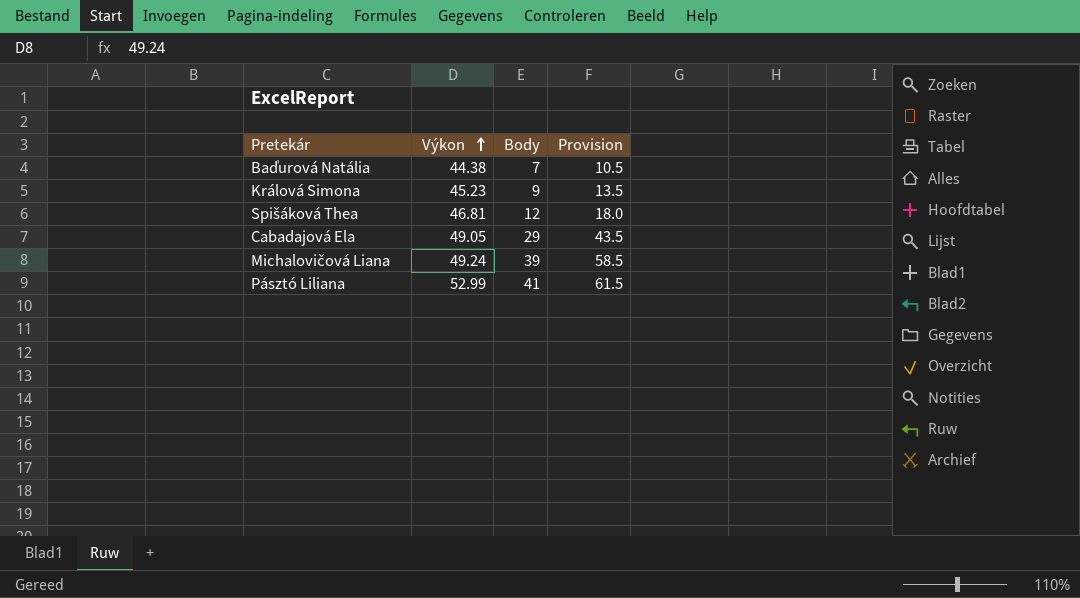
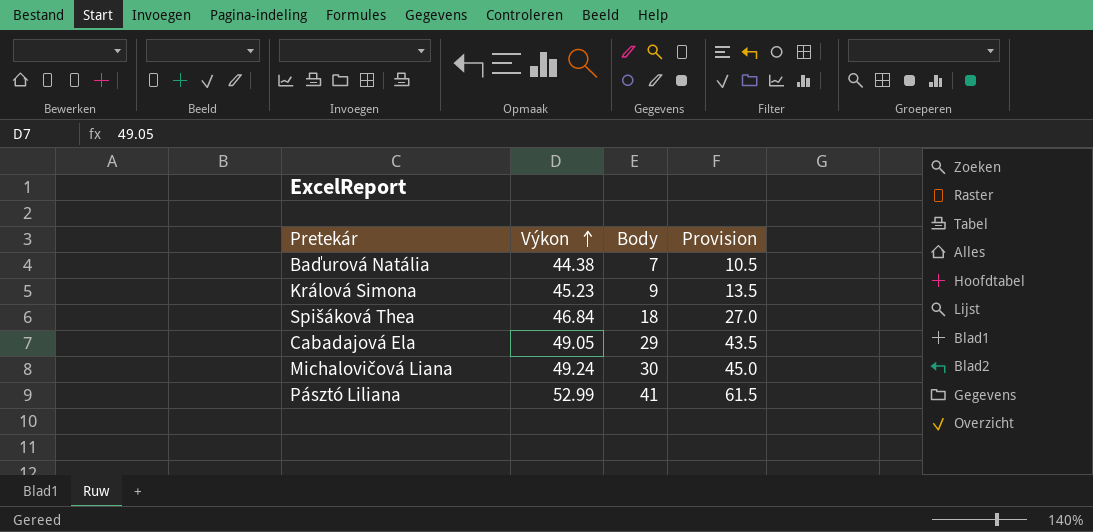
Spišáková Thea | Výkon: 46.81 -> 46.84
Spišáková Thea | Body: 12 -> 18
Spišáková Thea | Provision: 18.0 -> 27.0
Michalovičová Liana | Body: 39 -> 30
Michalovičová Liana | Provision: 58.5 -> 45.0

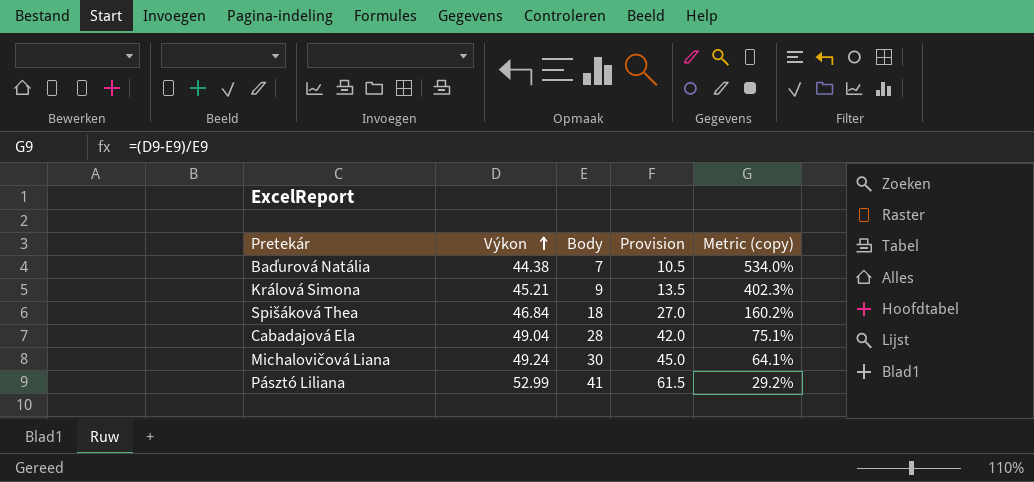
column Metric (copy) | formula: none -> ([Výkon] - [Body]) / [Body]
Králová Simona | Výkon: 45.23 -> 45.21
Cabadajová Ela | Výkon: 49.05 -> 49.04
Cabadajová Ela | Body: 29 -> 28
Cabadajová Ela | Provision: 43.5 -> 42.0

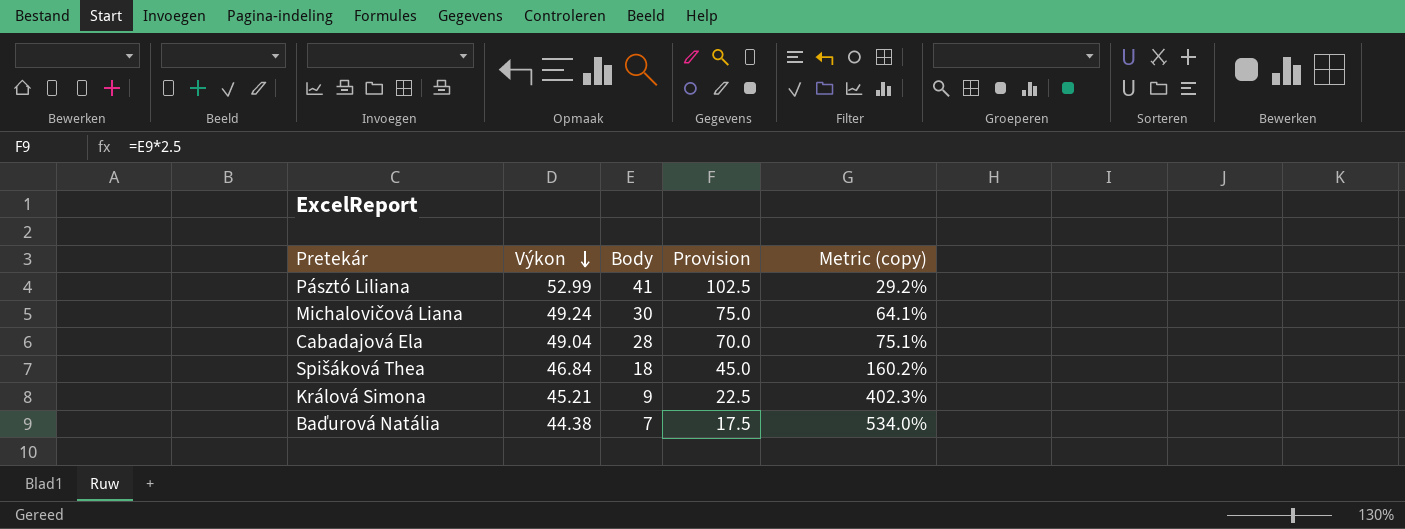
row order: Výkon ascending -> Výkon descending
column Provision | formula: [Body] * 1.5 -> [Body] * 2.5

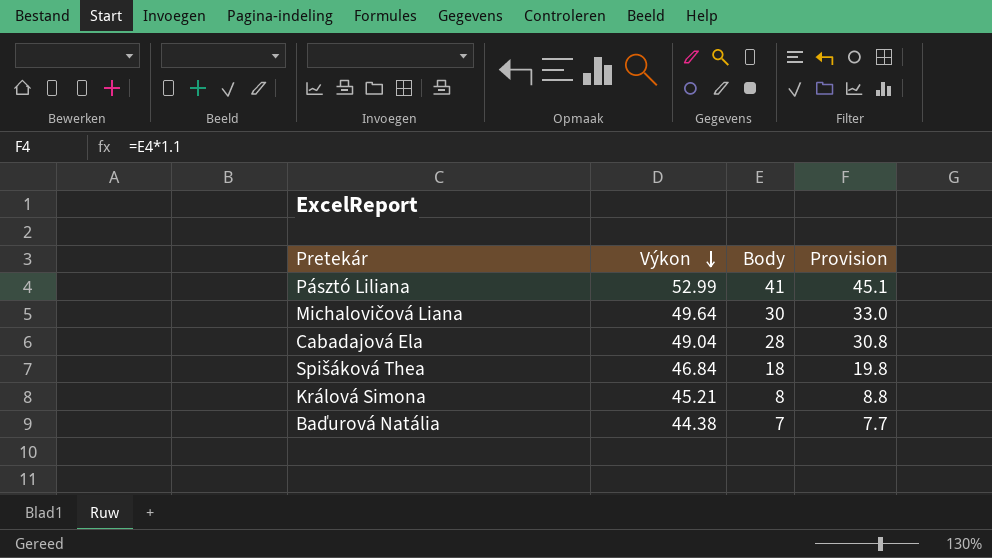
column Metric (copy) | formula: ([Výkon] - [Body]) / [Body] -> none
column Provision | formula: [Body] * 2.5 -> [Body] * 1.1
Michalovičová Liana | Výkon: 49.24 -> 49.64
Králová Simona | Body: 9 -> 8

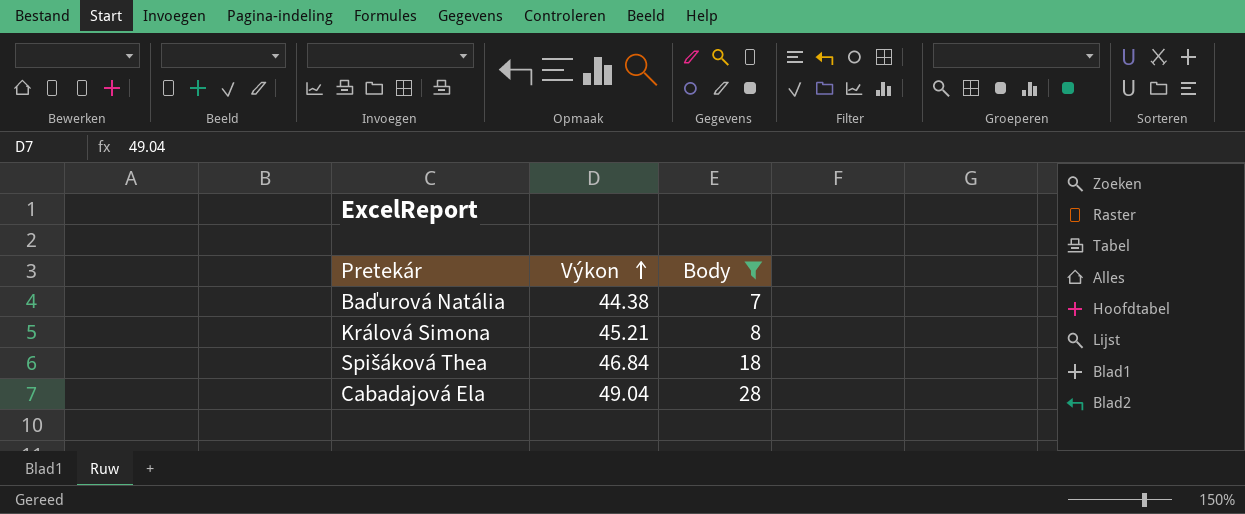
filter: none -> Body <= 28
row order: Výkon descending -> Výkon ascending
column Provision | formula: [Body] * 1.1 -> none

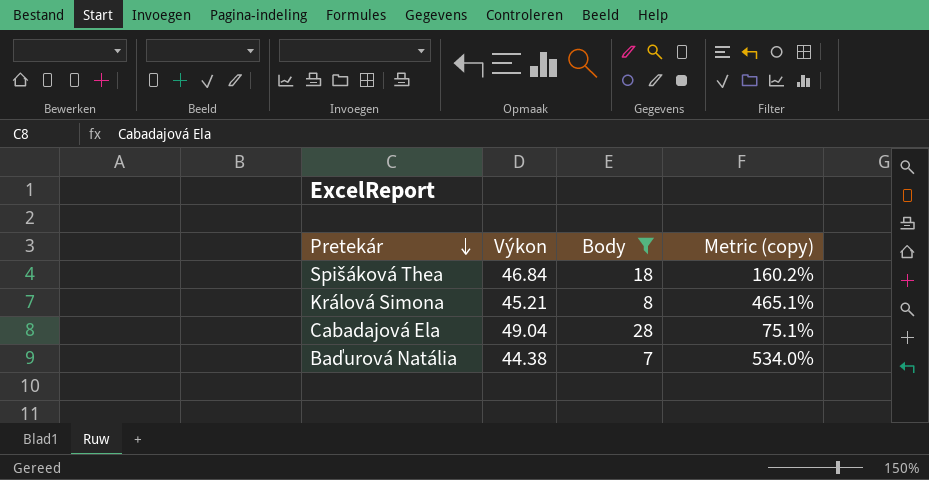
row order: Výkon ascending -> Pretekár descending
column Metric (copy) | formula: none -> ([Výkon] - [Body]) / [Body]

